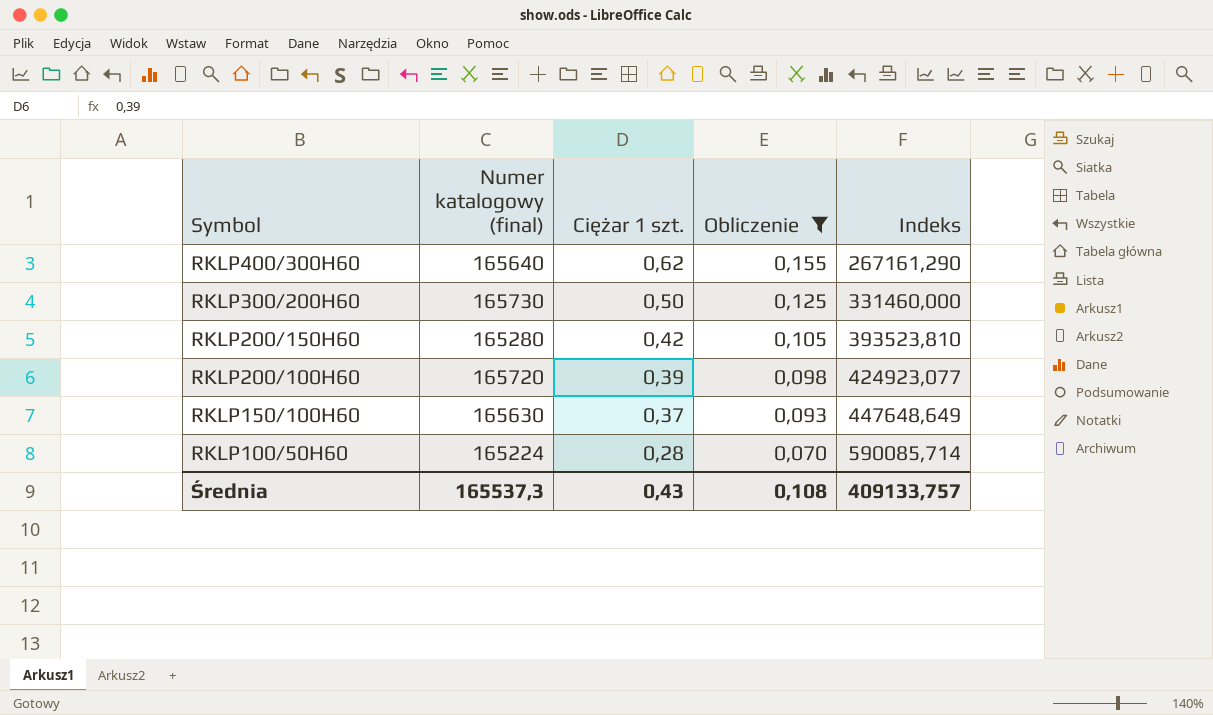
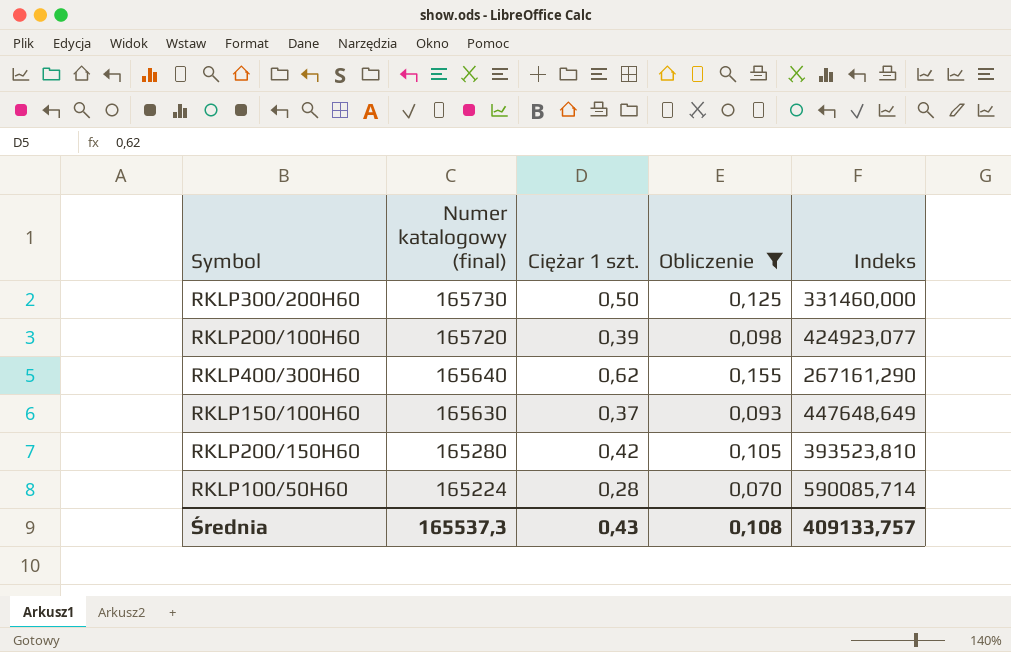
row order: Symbol descending -> Numer katalogowy (final) descending

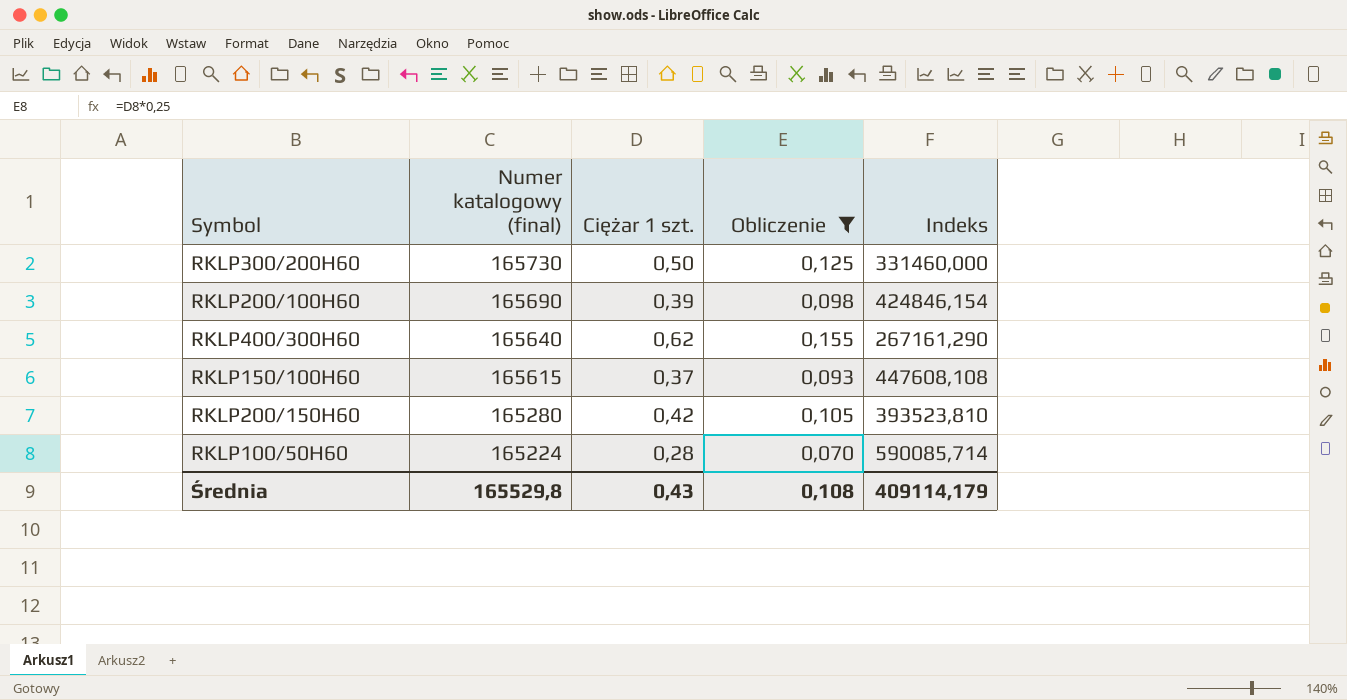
RKLP200/100H60 | Numer katalogowy (final): 165720 -> 165690
RKLP200/100H60 | Indeks: 424923,077 -> 424846,154
RKLP150/100H60 | Numer katalogowy (final): 165630 -> 165615
RKLP150/100H60 | Indeks: 447648,649 -> 447608,108
Średnia | Numer katalogowy (final): 165537,3 -> 165529,8
Średnia | Indeks: 409133,757 -> 409114,179

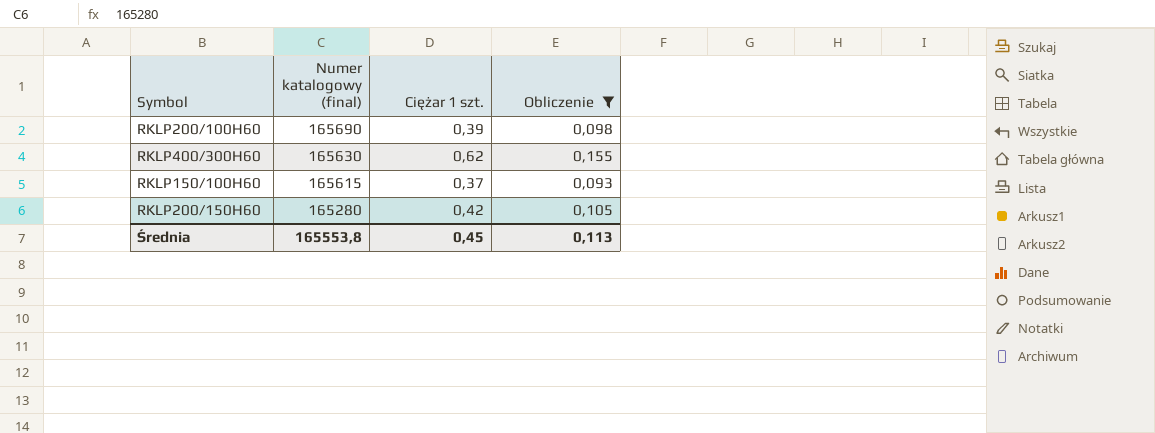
column Indeks | formula: [Numer katalogowy (final)] / [Ciężar 1 szt.] -> none
row RKLP300/200H60: 165730 | 0,50 | 0,125 | 331460,000 -> none
row RKLP100/50H60: 165224 | 0,28 | 0,070 | 590085,714 -> none
RKLP400/300H60 | Numer katalogowy (final): 165640 -> 165630
Średnia | Numer katalogowy (final): 165529,8 -> 165553,8
Średnia | Ciężar 1 szt.: 0,43 -> 0,45
Średnia | Obliczenie: 0,108 -> 0,113

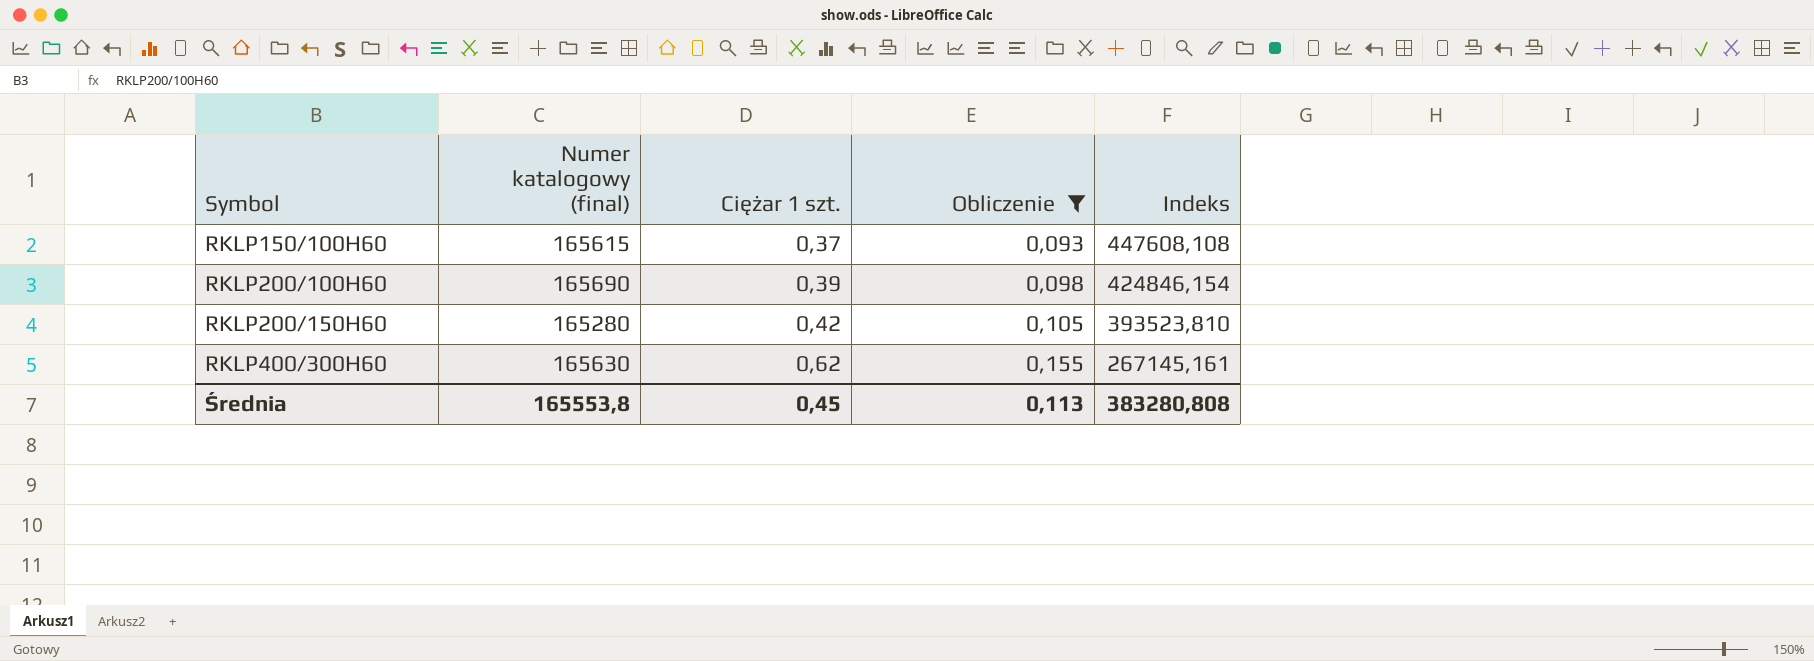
row order: Numer katalogowy (final) descending -> Symbol ascending
column Indeks | formula: none -> [Numer katalogowy (final)] / [Ciężar 1 szt.]

